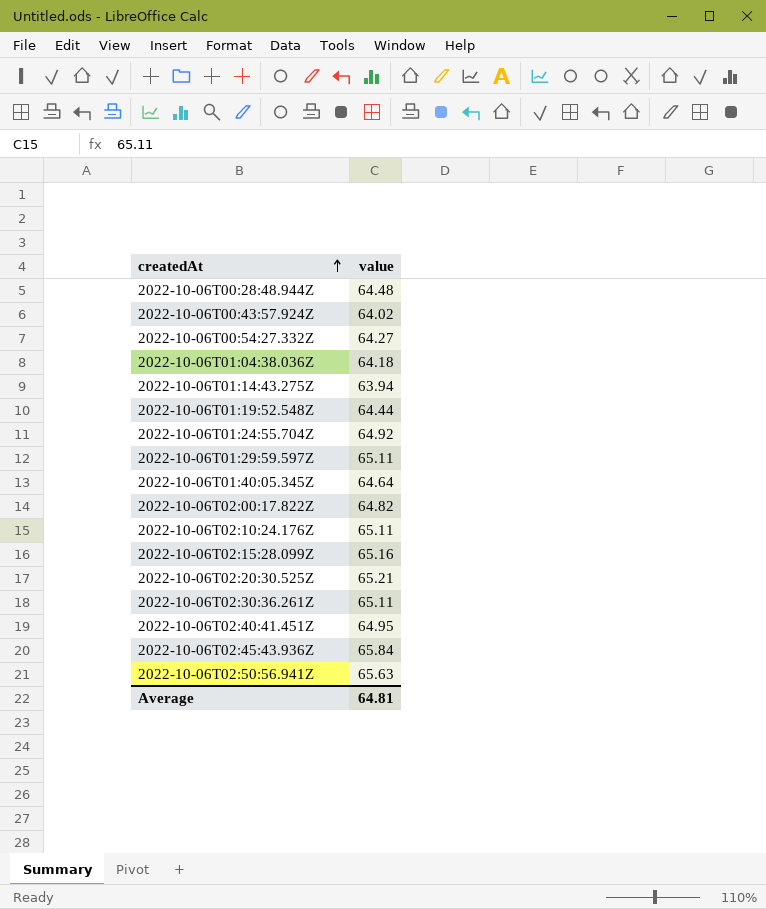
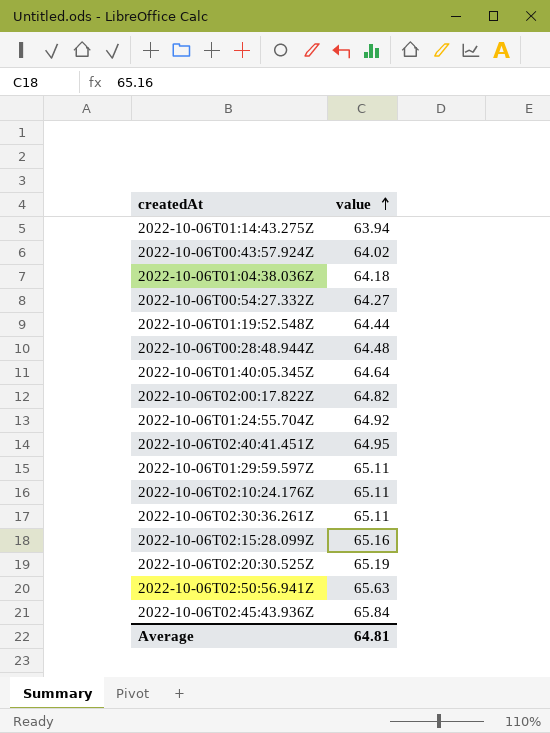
row order: createdAt ascending -> value ascending
2022-10-06T02:20:30.525Z | value: 65.21 -> 65.19

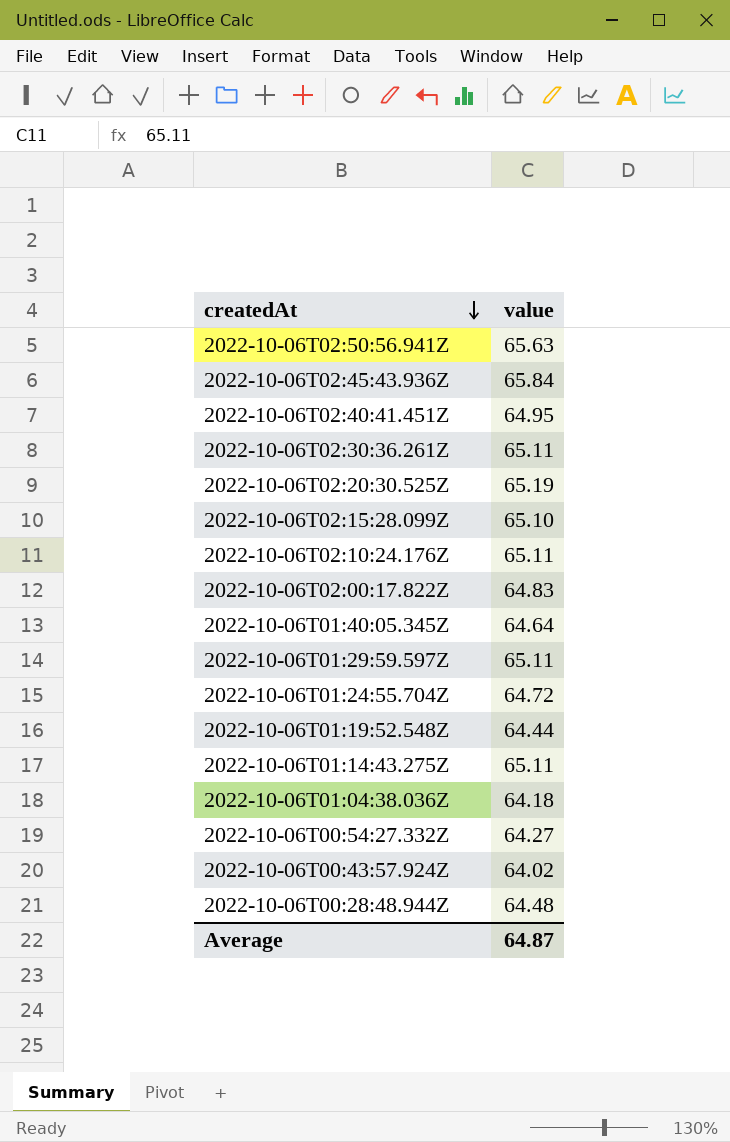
row order: value ascending -> createdAt descending
2022-10-06T02:15:28.099Z | value: 65.16 -> 65.10
2022-10-06T02:00:17.822Z | value: 64.82 -> 64.83
2022-10-06T01:24:55.704Z | value: 64.92 -> 64.72
2022-10-06T01:14:43.275Z | value: 63.94 -> 65.11
Average | value: 64.81 -> 64.87

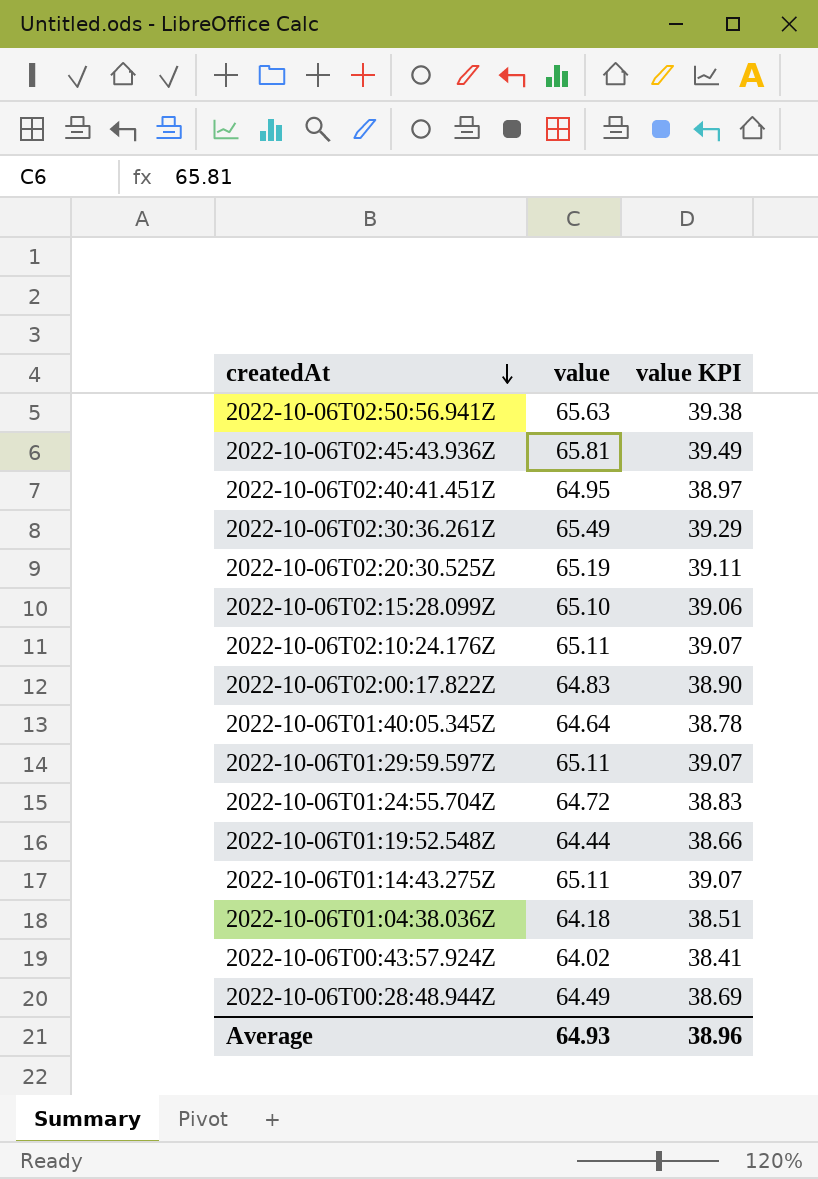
column value KPI | formula: none -> [value] * 0.6
row 2022-10-06T00:54:27.332Z: 64.27 -> none
2022-10-06T02:45:43.936Z | value: 65.84 -> 65.81
2022-10-06T02:30:36.261Z | value: 65.11 -> 65.49
2022-10-06T00:28:48.944Z | value: 64.48 -> 64.49
Average | value: 64.87 -> 64.93

